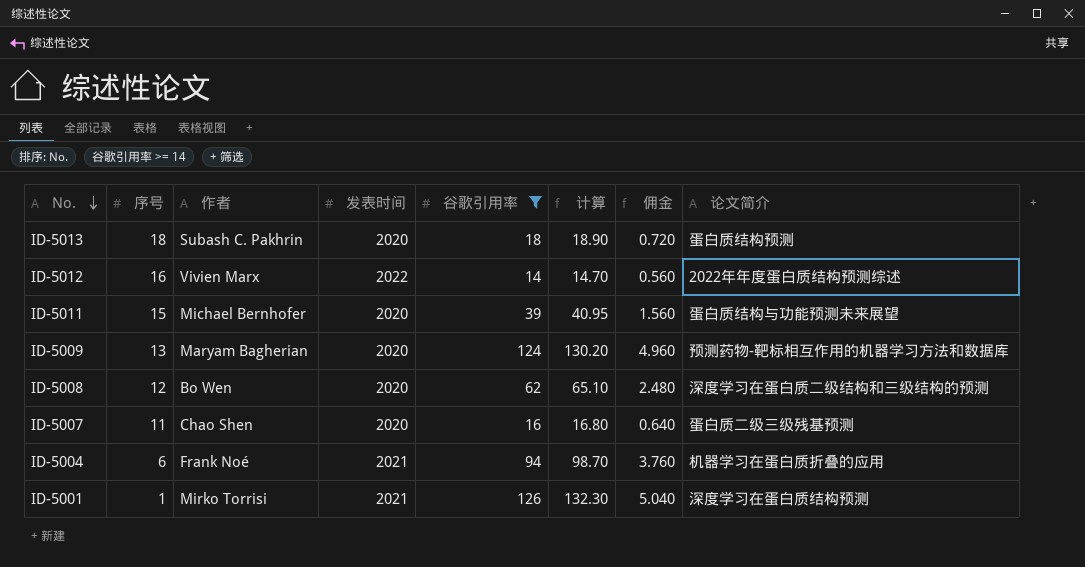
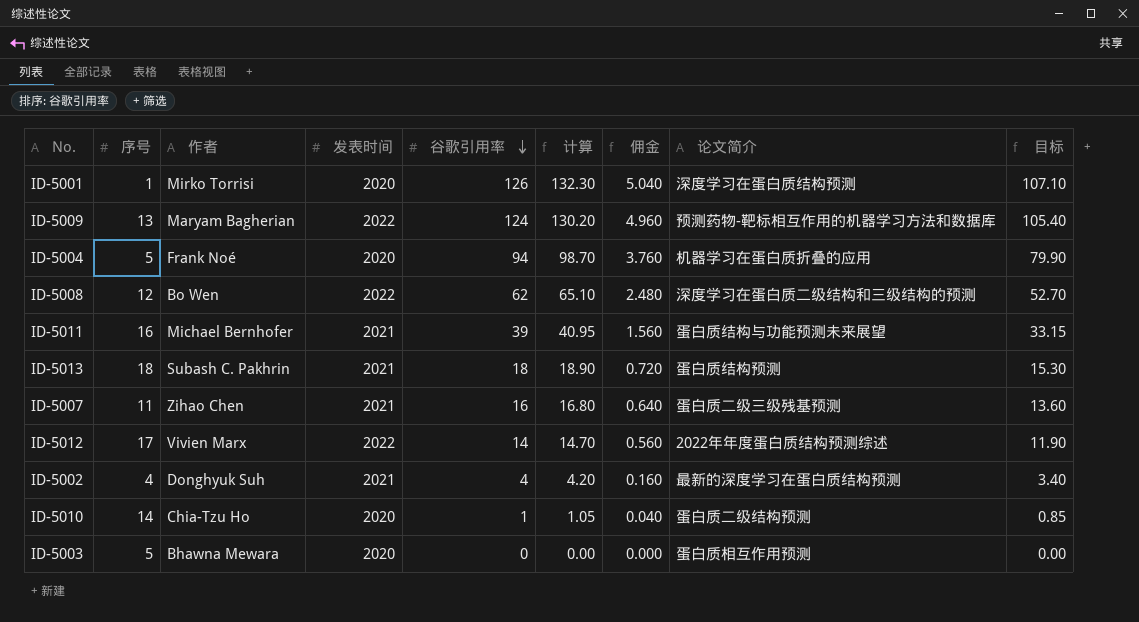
filter: 谷歌引用率 >= 14 -> none
row order: No. descending -> 谷歌引用率 descending
column 目标 | formula: none -> [谷歌引用率] * 0.85
ID-5001 | 发表时间: 2021 -> 2020
ID-5009 | 发表时间: 2020 -> 2022
ID-5004 | 序号: 6 -> 5
ID-5004 | 发表时间: 2021 -> 2020
ID-5008 | 发表时间: 2020 -> 2022
ID-5011 | 序号: 15 -> 16
ID-5011 | 发表时间: 2020 -> 2021
ID-5013 | 发表时间: 2020 -> 2021
ID-5007 | 作者: Chao Shen -> Zihao Chen
ID-5007 | 发表时间: 2020 -> 2021
ID-5012 | 序号: 16 -> 17

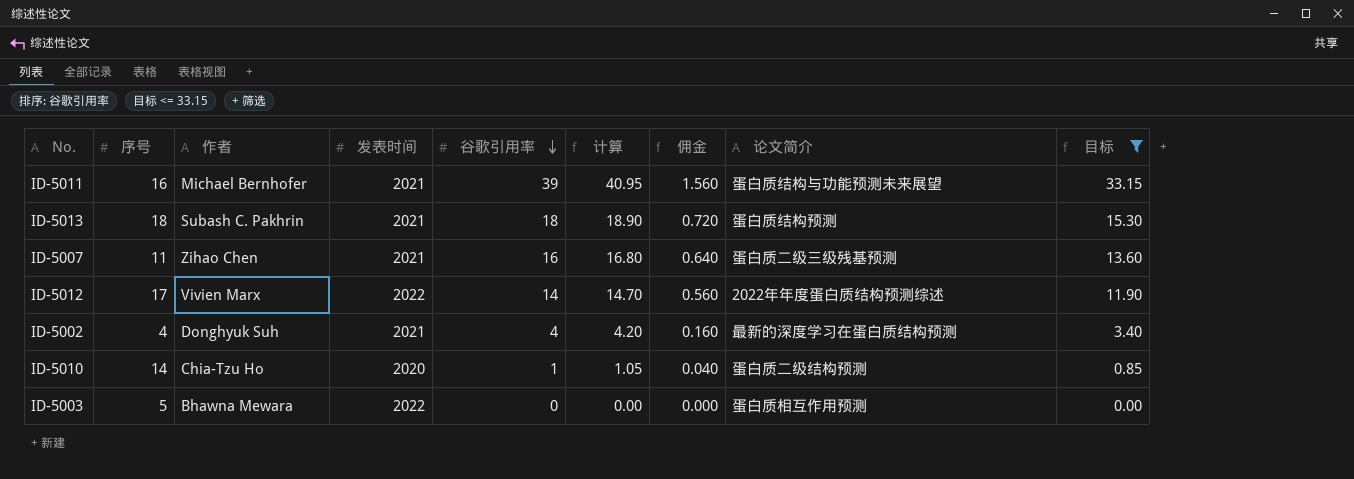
filter: none -> 目标 <= 33.15
ID-5003 | 发表时间: 2020 -> 2022

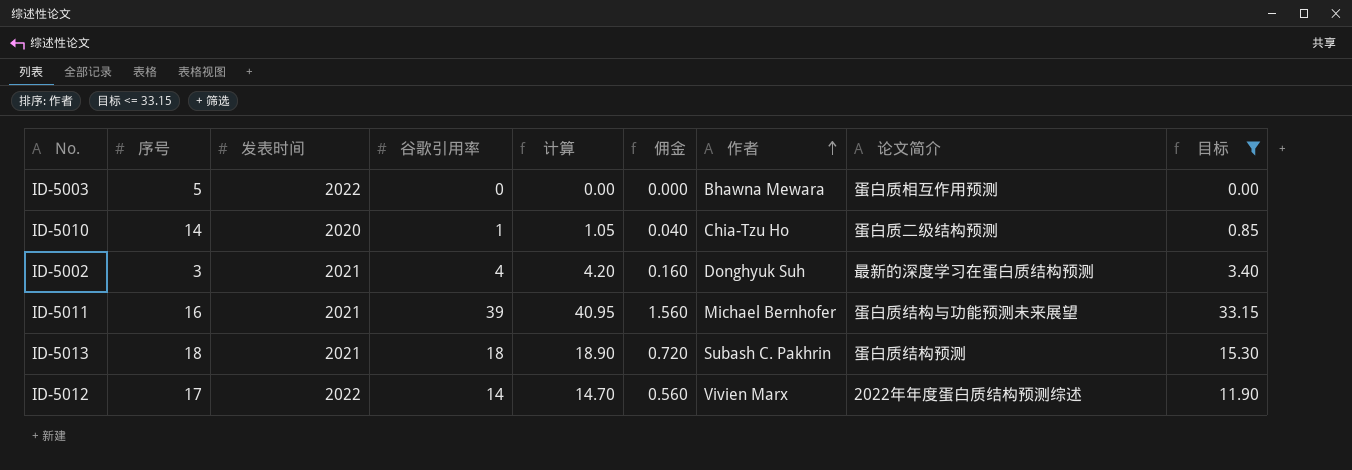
row order: 谷歌引用率 descending -> 作者 ascending
column 作者 | position: 3 -> 7
row ID-5007: 11 | Zihao Chen | 2021 | 16 | 16.80 | 0.640 | 蛋白质二级三级残基预测 | 13.60 -> none
ID-5002 | 序号: 4 -> 3

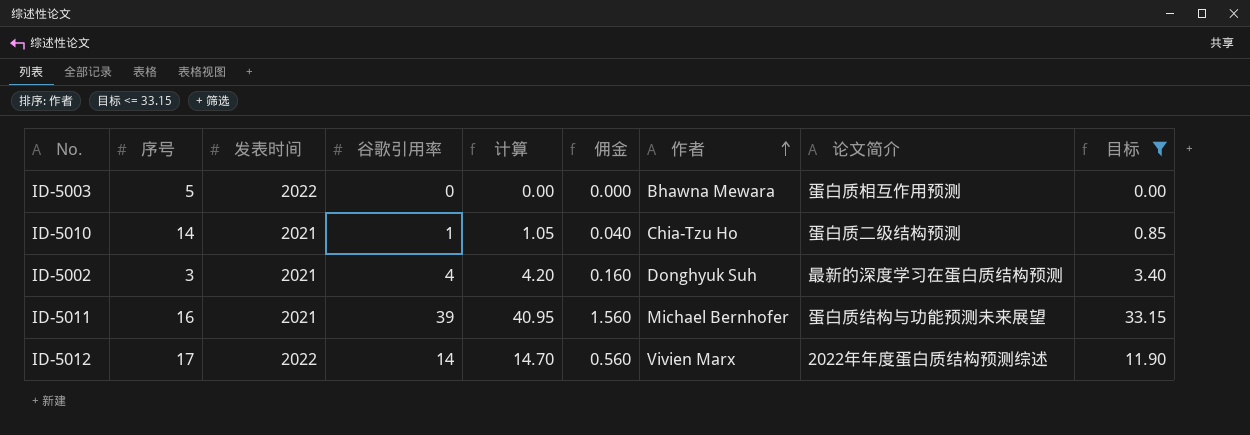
row ID-5013: 18 | 2021 | 18 | 18.90 | 0.720 | Subash C. Pakhrin | 蛋白质结构预测 | 15.30 -> none
ID-5010 | 发表时间: 2020 -> 2021

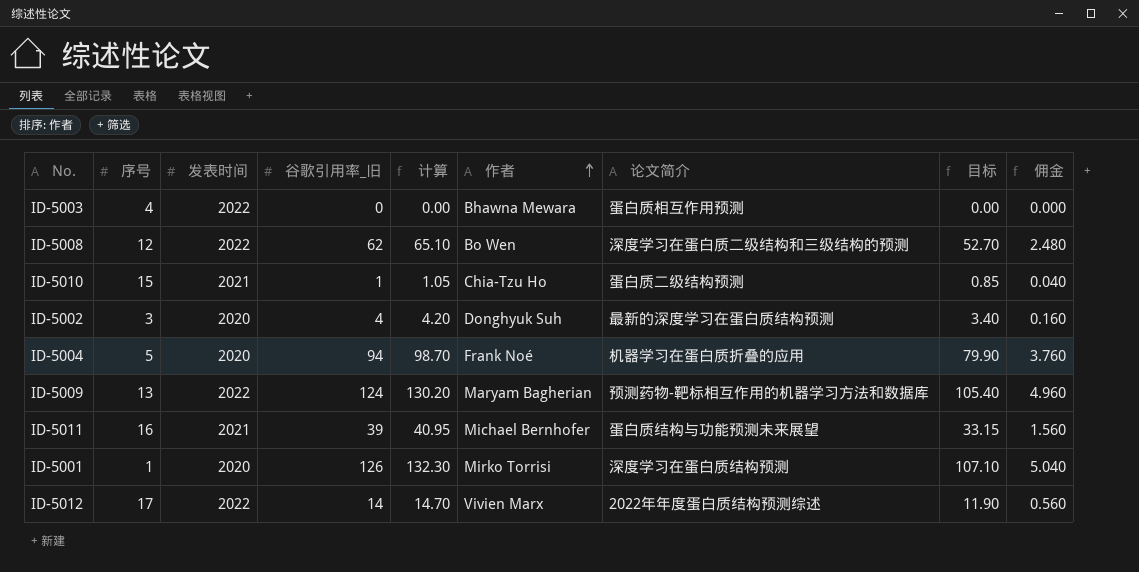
filter: 目标 <= 33.15 -> none
column name: 谷歌引用率 -> 谷歌引用率_旧
column 佣金 | position: 6 -> 9
ID-5003 | 序号: 5 -> 4
ID-5010 | 序号: 14 -> 15
ID-5002 | 发表时间: 2021 -> 2020

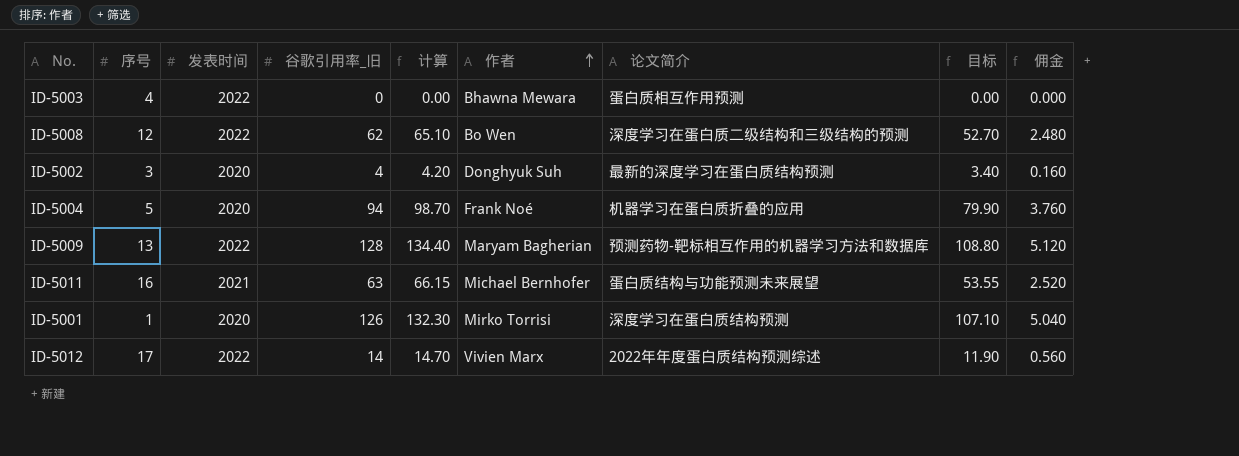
row ID-5010: 15 | 2021 | 1 | 1.05 | Chia-Tzu Ho | 蛋白质二级结构预测 | 0.85 | 0.040 -> none
ID-5009 | 谷歌引用率_旧: 124 -> 128
ID-5009 | 计算: 130.20 -> 134.40
ID-5009 | 目标: 105.40 -> 108.80
ID-5009 | 佣金: 4.960 -> 5.120
ID-5011 | 谷歌引用率_旧: 39 -> 63
ID-5011 | 计算: 40.95 -> 66.15
ID-5011 | 目标: 33.15 -> 53.55
ID-5011 | 佣金: 1.560 -> 2.520

